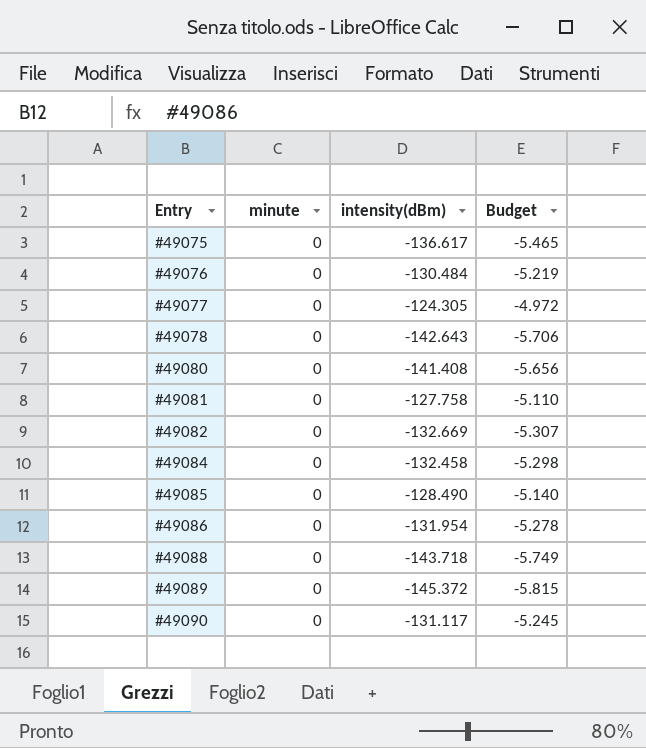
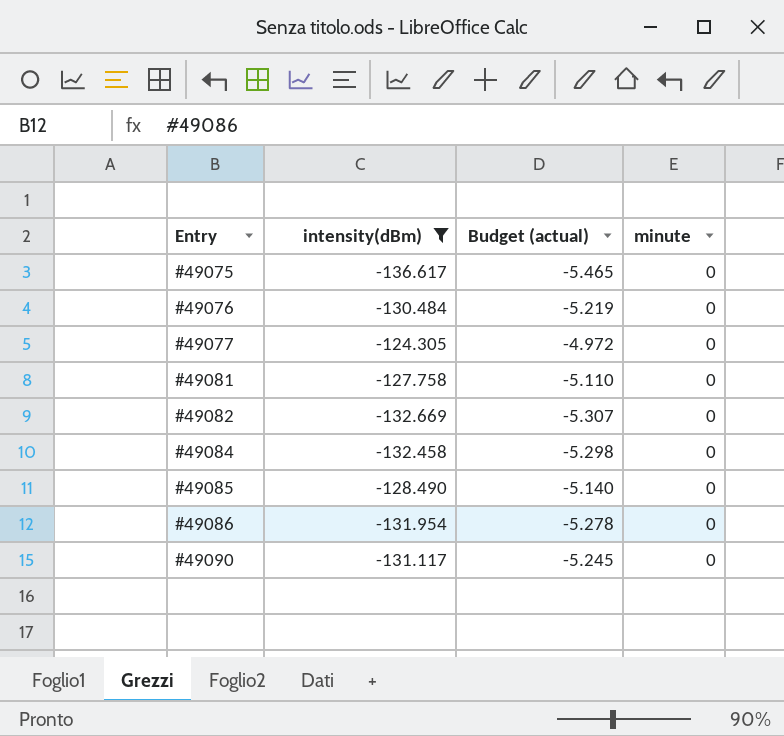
filter: none -> intensity(dBm) >= -136.617
column name: Budget -> Budget (actual)
column minute | position: 2 -> 4

